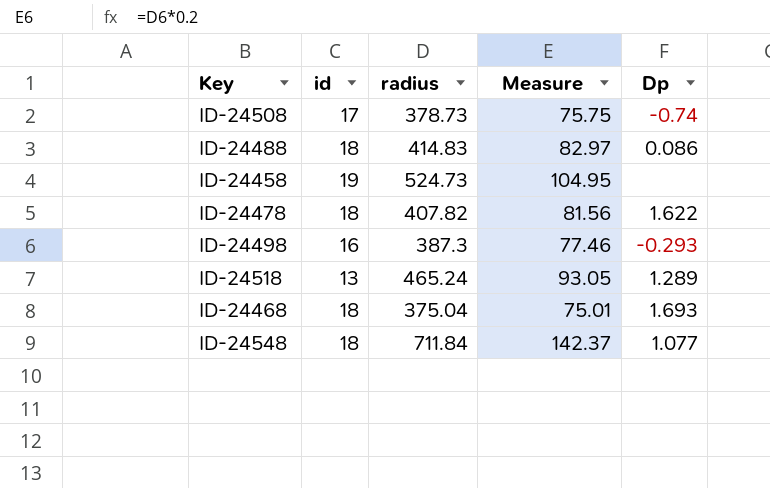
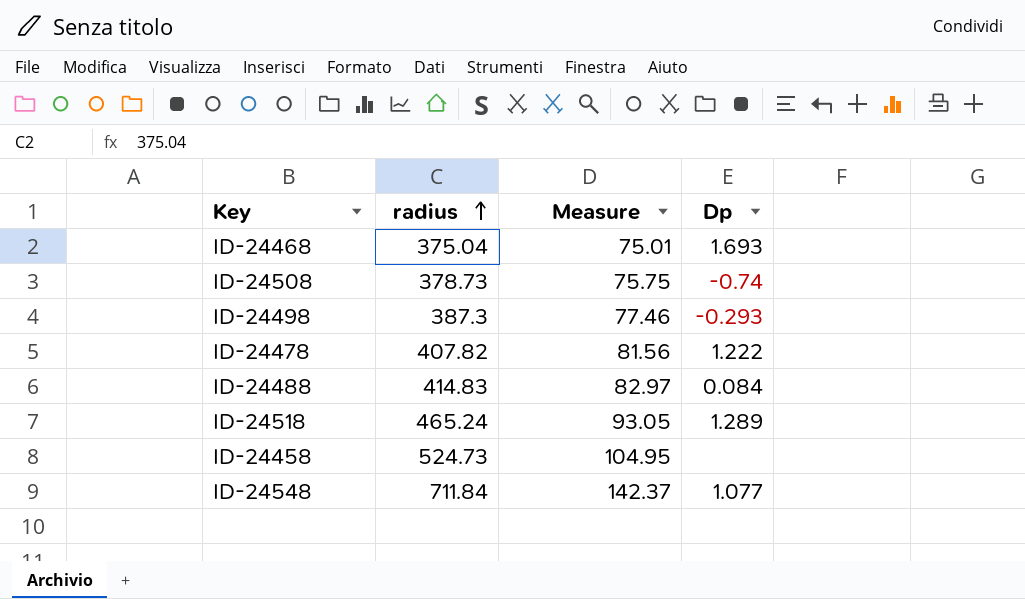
row order: none -> radius ascending
column id | position: 2 -> none
ID-24478 | Dp: 1.622 -> 1.222
ID-24488 | Dp: 0.086 -> 0.084

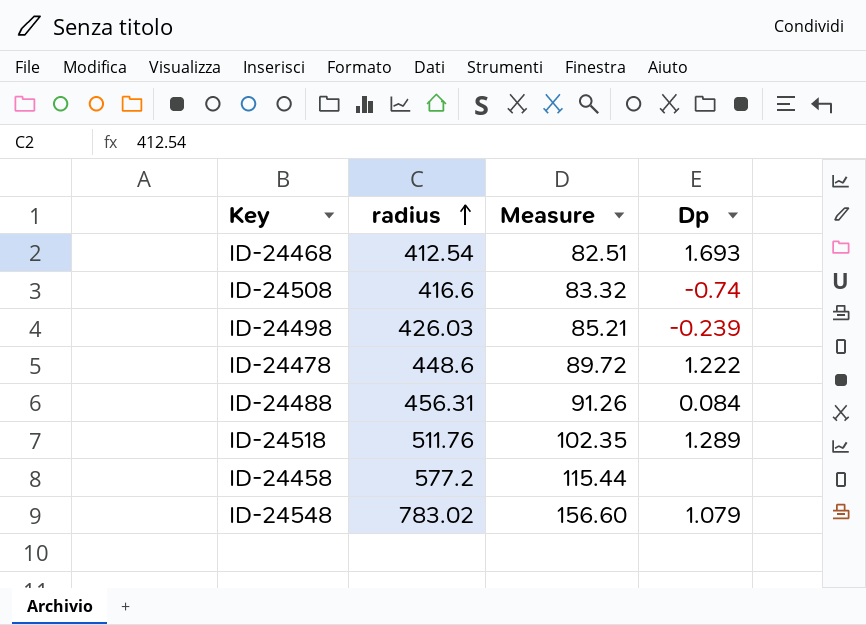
ID-24468 | radius: 375.04 -> 412.54
ID-24468 | Measure: 75.01 -> 82.51
ID-24508 | radius: 378.73 -> 416.6
ID-24508 | Measure: 75.75 -> 83.32
ID-24498 | radius: 387.3 -> 426.03
ID-24498 | Measure: 77.46 -> 85.21
ID-24498 | Dp: -0.293 -> -0.239
ID-24478 | radius: 407.82 -> 448.6
ID-24478 | Measure: 81.56 -> 89.72
ID-24488 | radius: 414.83 -> 456.31
ID-24488 | Measure: 82.97 -> 91.26
ID-24518 | radius: 465.24 -> 511.76
ID-24518 | Measure: 93.05 -> 102.35
ID-24458 | radius: 524.73 -> 577.2
ID-24458 | Measure: 104.95 -> 115.44
ID-24548 | radius: 711.84 -> 783.02
ID-24548 | Measure: 142.37 -> 156.60
ID-24548 | Dp: 1.077 -> 1.079

